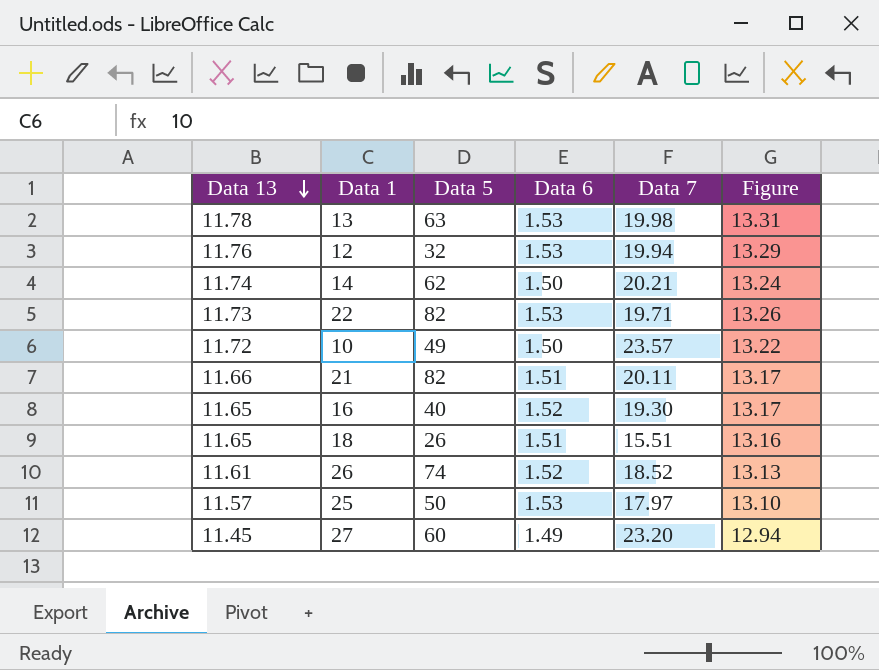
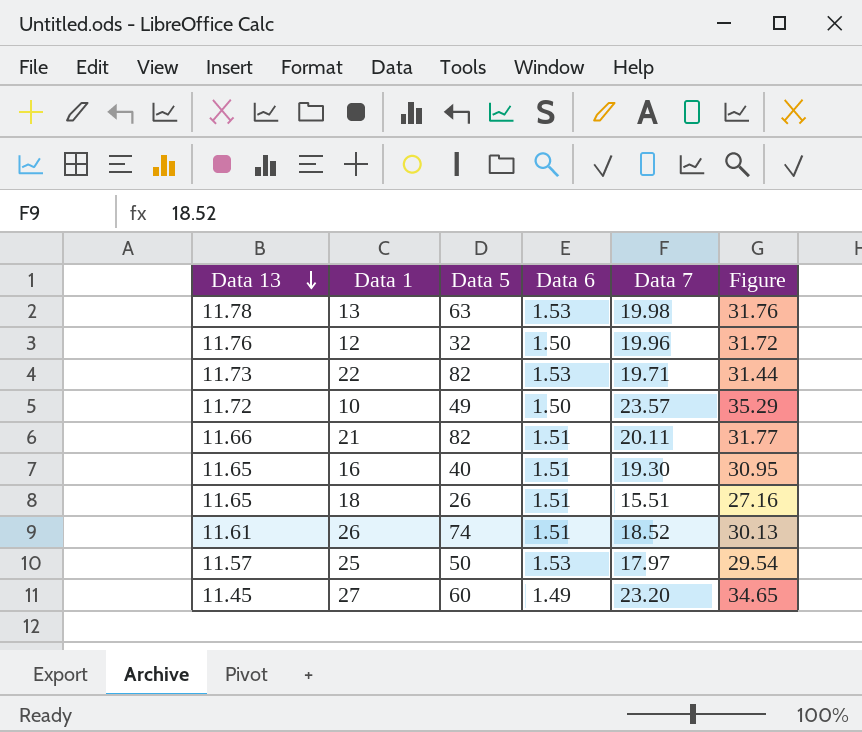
column Figure | formula: [Data 13] + [Data 6] -> [Data 13] + [Data 7]
row 14: 11.74 | 62 | 1.50 | 20.21 | 13.24 -> none
12 | Data 6: 1.53 -> 1.50
12 | Data 7: 19.94 -> 19.96
16 | Data 6: 1.52 -> 1.51
26 | Data 6: 1.52 -> 1.51

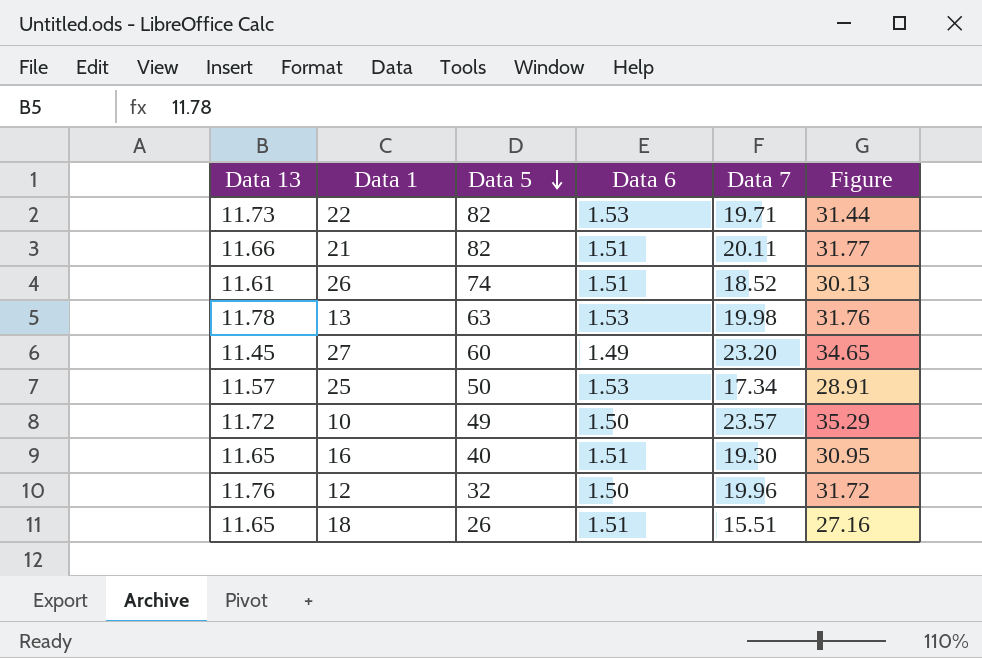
row order: Data 13 descending -> Data 5 descending
25 | Data 7: 17.97 -> 17.34
25 | Figure: 29.54 -> 28.91

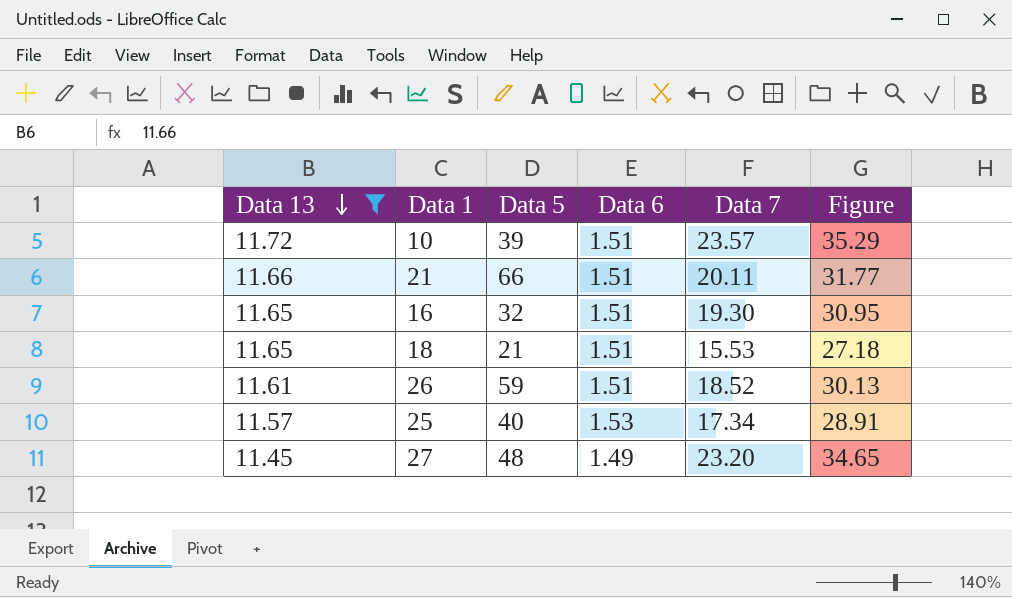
filter: none -> Data 13 <= 11.72
row order: Data 5 descending -> Data 13 descending
10 | Data 5: 49 -> 39
10 | Data 6: 1.50 -> 1.51
21 | Data 5: 82 -> 66
16 | Data 5: 40 -> 32
18 | Data 5: 26 -> 21
18 | Data 7: 15.51 -> 15.53
18 | Figure: 27.16 -> 27.18
26 | Data 5: 74 -> 59
25 | Data 5: 50 -> 40
27 | Data 5: 60 -> 48

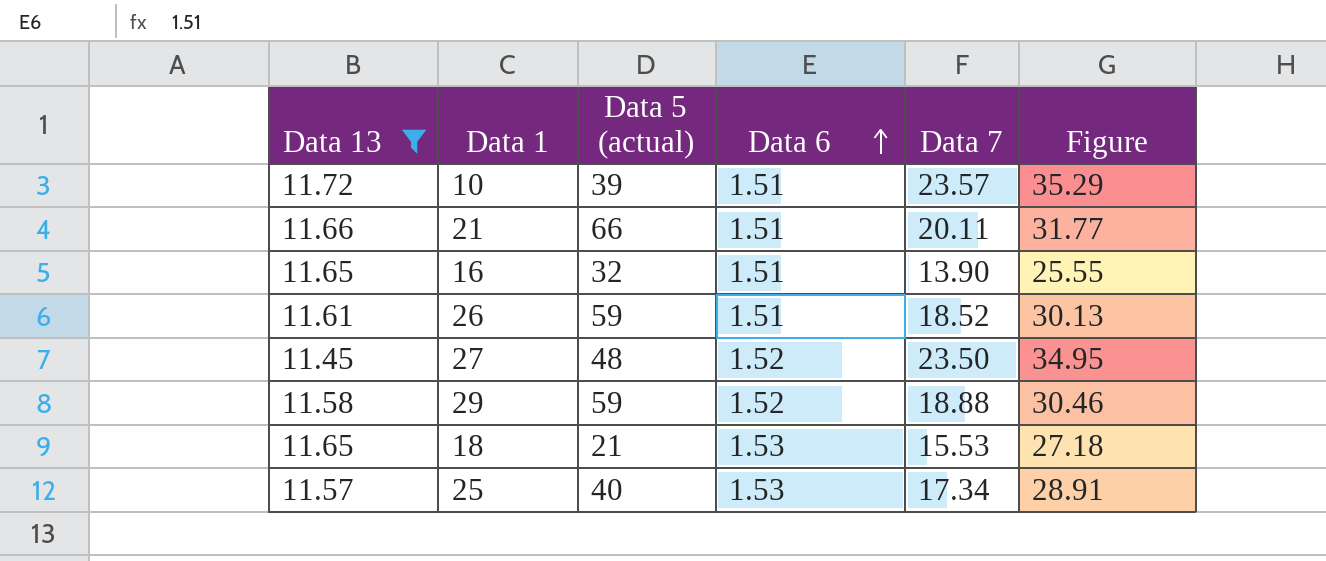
row order: Data 13 descending -> Data 6 ascending
column name: Data 5 -> Data 5 (actual)
16 | Data 7: 19.30 -> 13.90
16 | Figure: 30.95 -> 25.55
27 | Data 6: 1.49 -> 1.52
27 | Data 7: 23.20 -> 23.50
27 | Figure: 34.65 -> 34.95
row 29: none -> 11.58 | 59 | 1.52 | 18.88 | 30.46
18 | Data 6: 1.51 -> 1.53

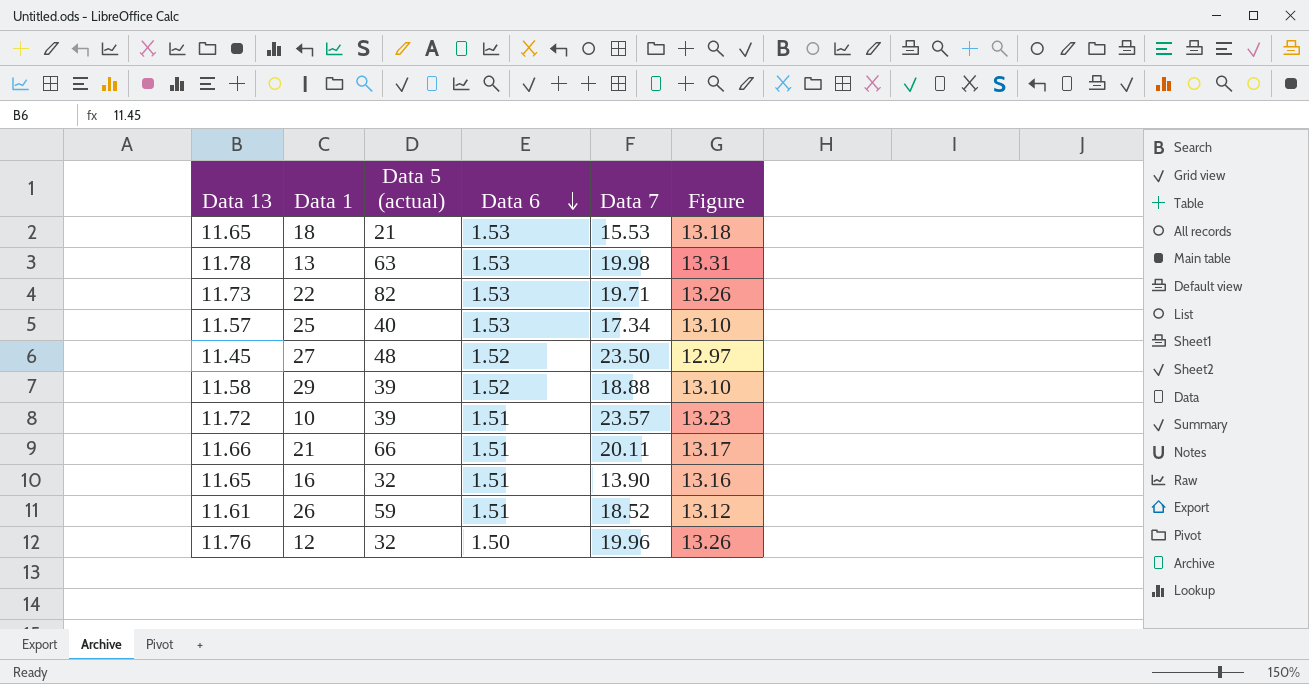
filter: Data 13 <= 11.72 -> none
row order: Data 6 ascending -> Data 6 descending
column Figure | formula: [Data 13] + [Data 7] -> [Data 13] + [Data 6]
29 | Data 5 (actual): 59 -> 39

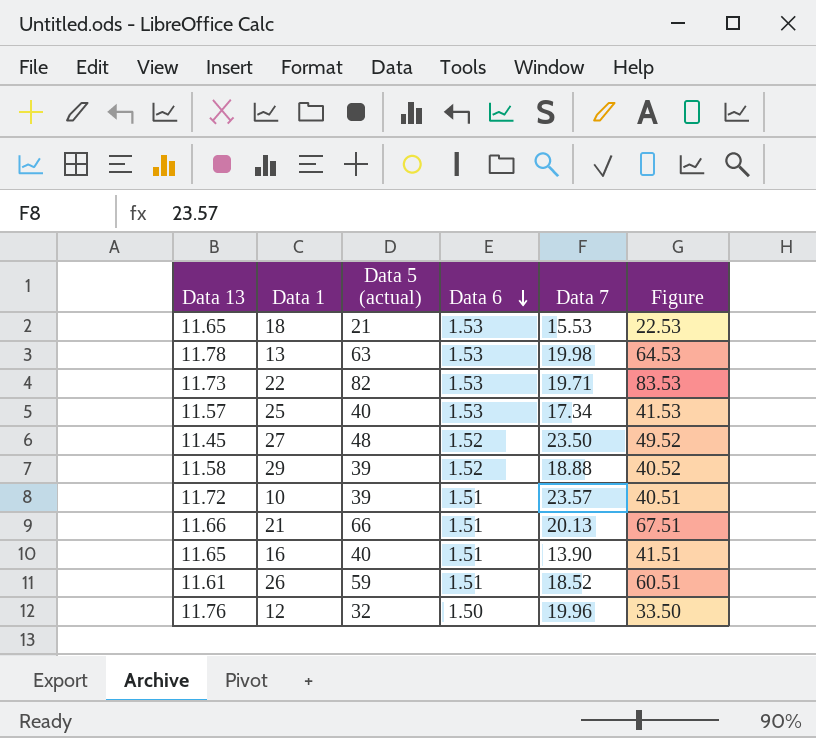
column Figure | formula: [Data 13] + [Data 6] -> [Data 5 (actual)] + [Data 6]
21 | Data 7: 20.11 -> 20.13
16 | Data 5 (actual): 32 -> 40

